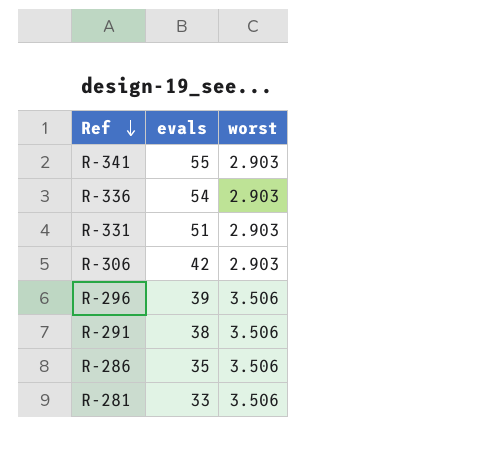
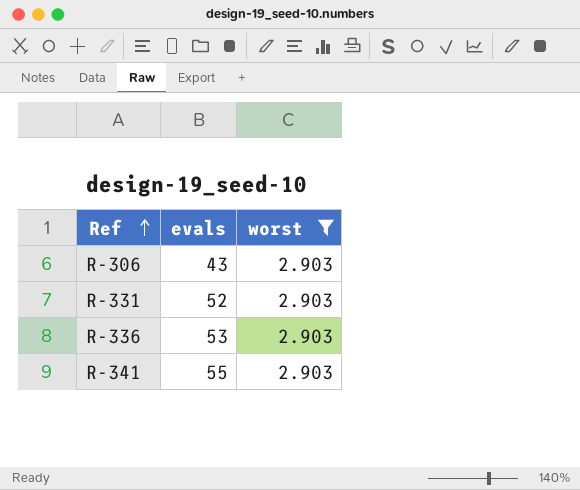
filter: none -> worst = 2.903
row order: Ref descending -> Ref ascending
R-306 | evals: 42 -> 43
R-331 | evals: 51 -> 52
R-336 | evals: 54 -> 53

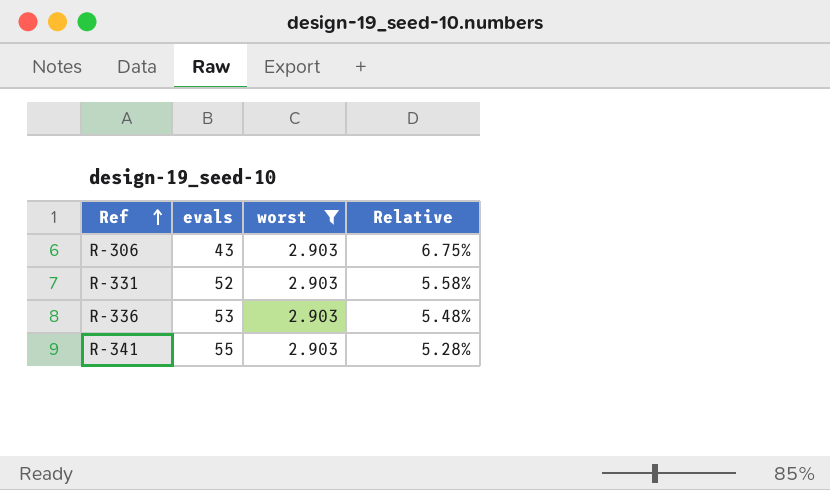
column Relative | formula: none -> [worst] / [evals]

